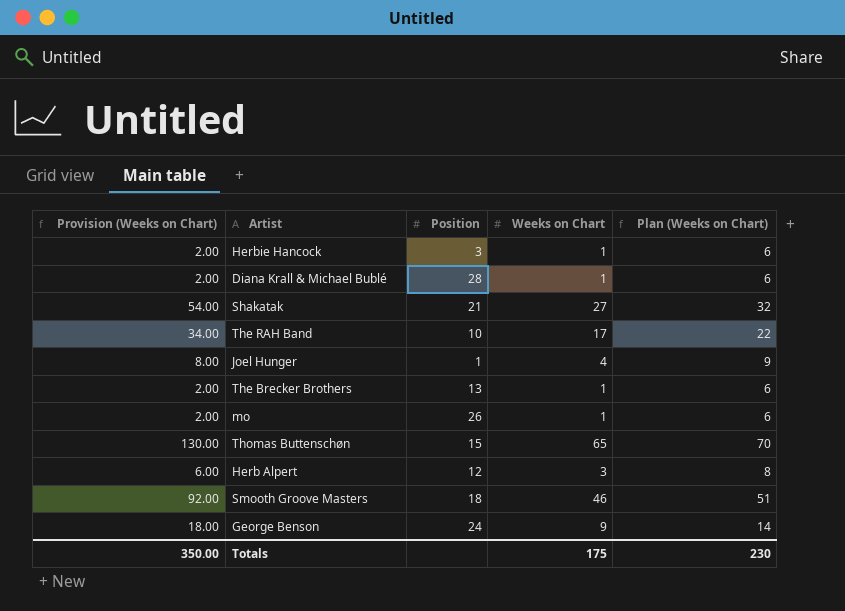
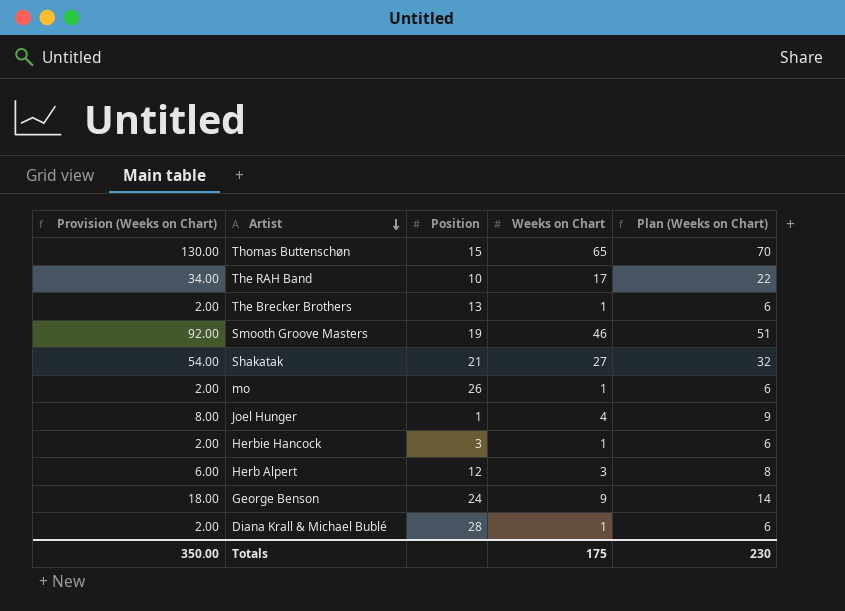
row order: none -> Artist descending
Smooth Groove Masters | Position: 18 -> 19

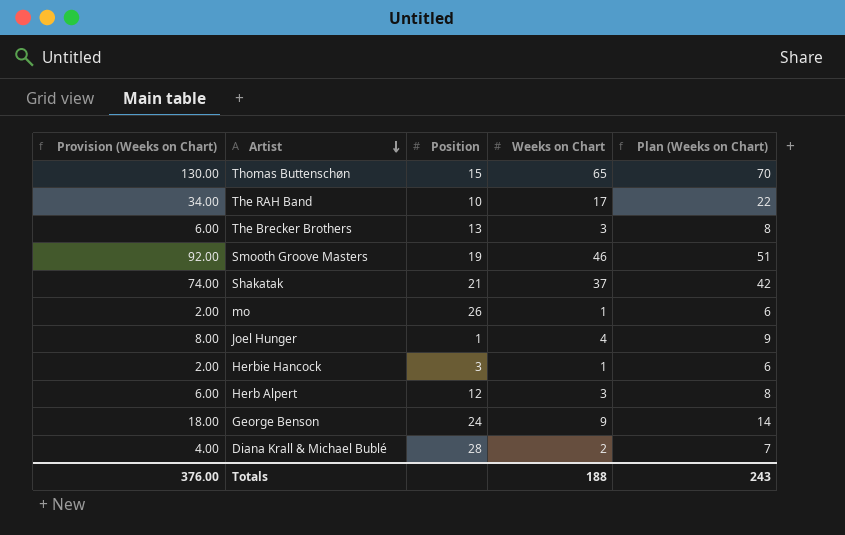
The Brecker Brothers | Provision (Weeks on Chart): 2.00 -> 6.00
The Brecker Brothers | Weeks on Chart: 1 -> 3
The Brecker Brothers | Plan (Weeks on Chart): 6 -> 8
Shakatak | Provision (Weeks on Chart): 54.00 -> 74.00
Shakatak | Weeks on Chart: 27 -> 37
Shakatak | Plan (Weeks on Chart): 32 -> 42
Diana Krall & Michael Bublé | Provision (Weeks on Chart): 2.00 -> 4.00
Diana Krall & Michael Bublé | Weeks on Chart: 1 -> 2
Diana Krall & Michael Bublé | Plan (Weeks on Chart): 6 -> 7
Totals | Provision (Weeks on Chart): 350.00 -> 376.00
Totals | Weeks on Chart: 175 -> 188
Totals | Plan (Weeks on Chart): 230 -> 243

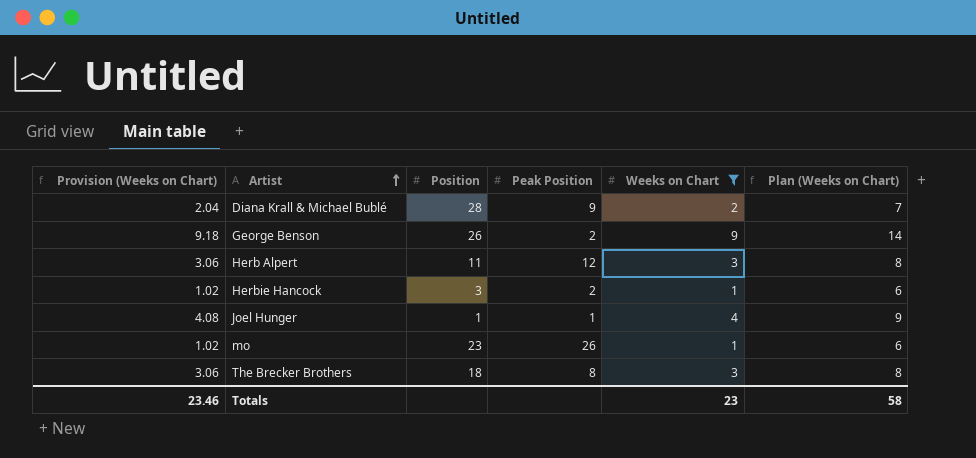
filter: none -> Weeks on Chart <= 9
row order: Artist descending -> Artist ascending
column Provision (Weeks on Chart) | formula: [Weeks on Chart] * 2 -> [Weeks on Chart] * 1.02
column Peak Position | position: none -> 4
George Benson | Position: 24 -> 26
Herb Alpert | Position: 12 -> 11
mo | Position: 26 -> 23
The Brecker Brothers | Position: 13 -> 18
Totals | Provision (Weeks on Chart): 376.00 -> 23.46
Totals | Weeks on Chart: 188 -> 23
Totals | Plan (Weeks on Chart): 243 -> 58

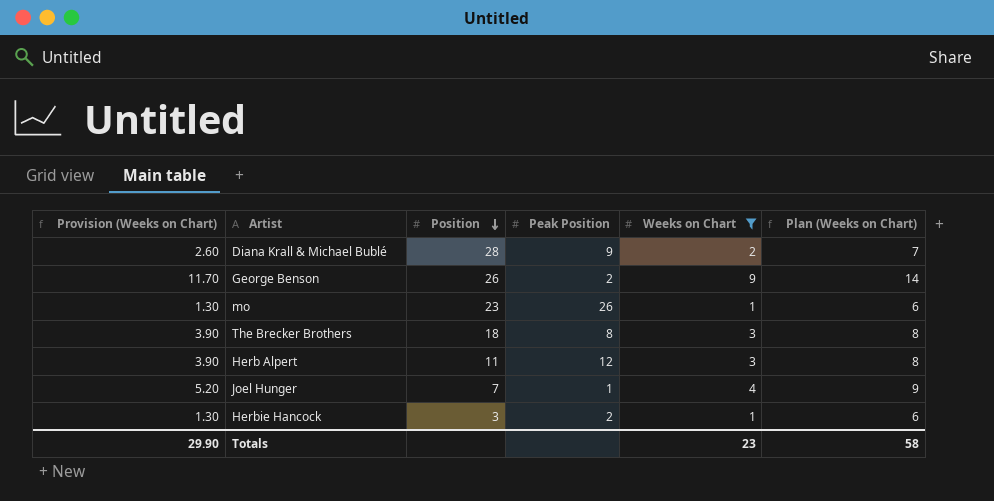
row order: Artist ascending -> Position descending
column Provision (Weeks on Chart) | formula: [Weeks on Chart] * 1.02 -> [Weeks on Chart] * 1.3
Joel Hunger | Position: 1 -> 7
Totals | Provision (Weeks on Chart): 23.46 -> 29.90

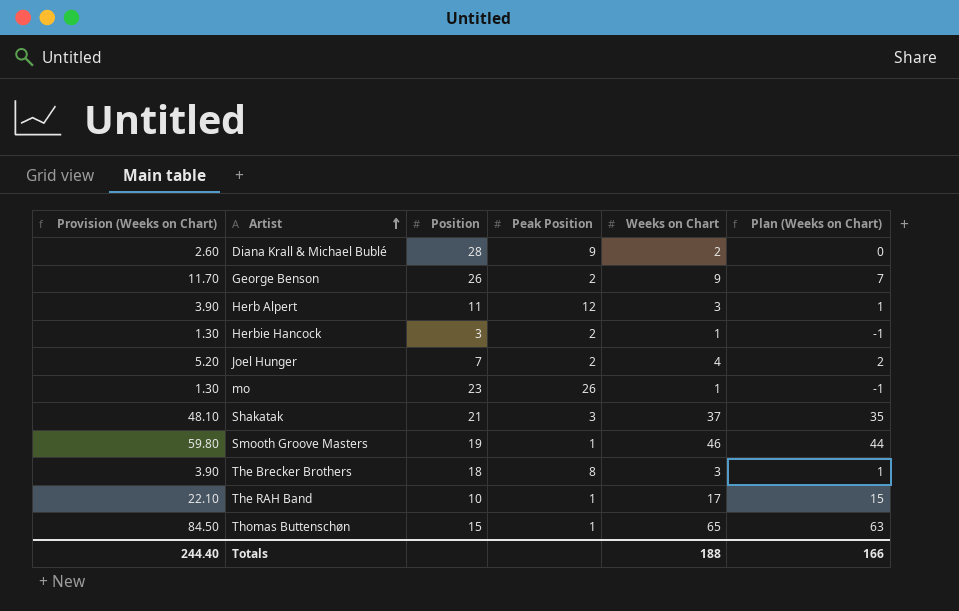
filter: Weeks on Chart <= 9 -> none
row order: Position descending -> Artist ascending
column Plan (Weeks on Chart) | formula: [Weeks on Chart] + 5 -> [Weeks on Chart] - 2
Joel Hunger | Peak Position: 1 -> 2
Totals | Provision (Weeks on Chart): 29.90 -> 244.40
Totals | Weeks on Chart: 23 -> 188
Totals | Plan (Weeks on Chart): 58 -> 166

